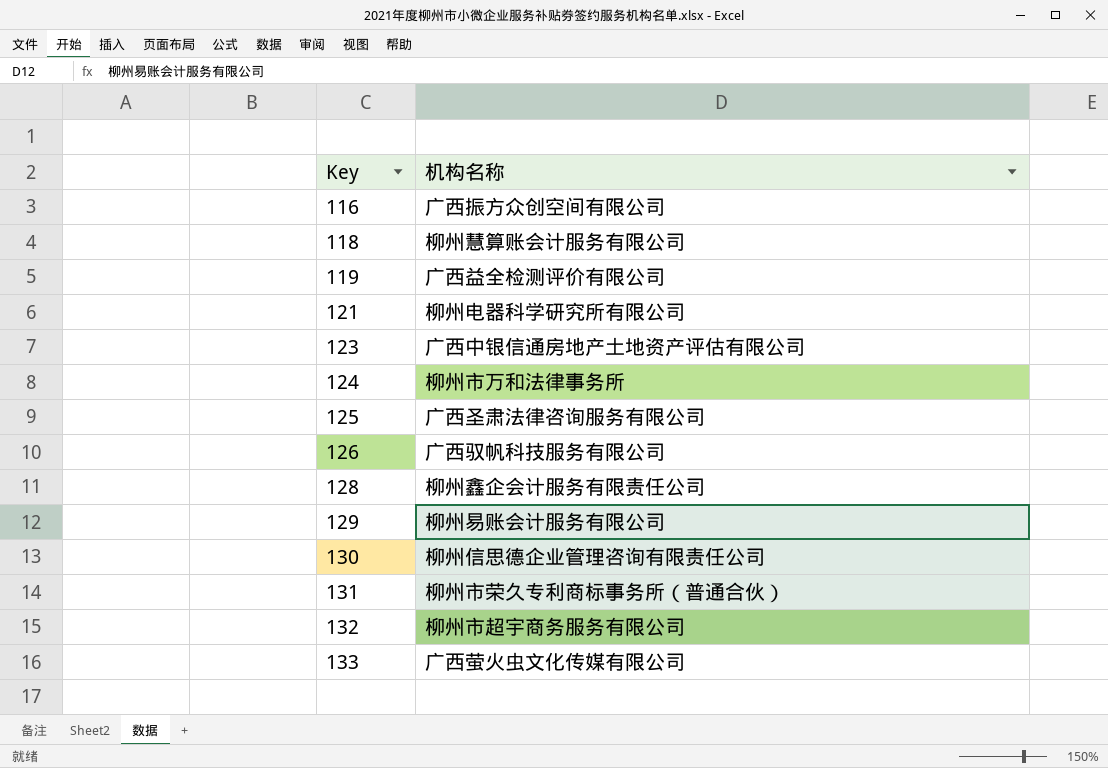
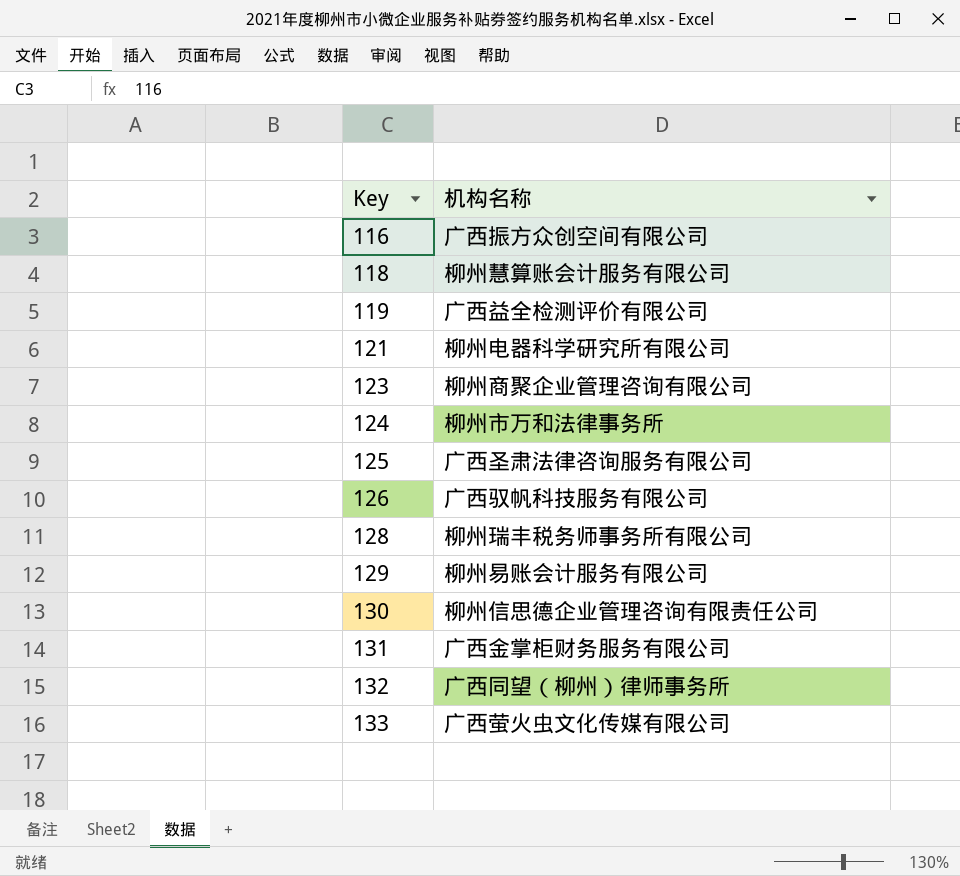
123 | 机构名称: 广西中银信通房地产土地资产评估有限公司 -> 柳州商聚企业管理咨询有限公司
128 | 机构名称: 柳州鑫企会计服务有限责任公司 -> 柳州瑞丰税务师事务所有限公司
131 | 机构名称: 柳州市荣久专利商标事务所（普通合伙） -> 广西金掌柜财务服务有限公司
132 | 机构名称: 柳州市超宇商务服务有限公司 -> 广西同望（柳州）律师事务所

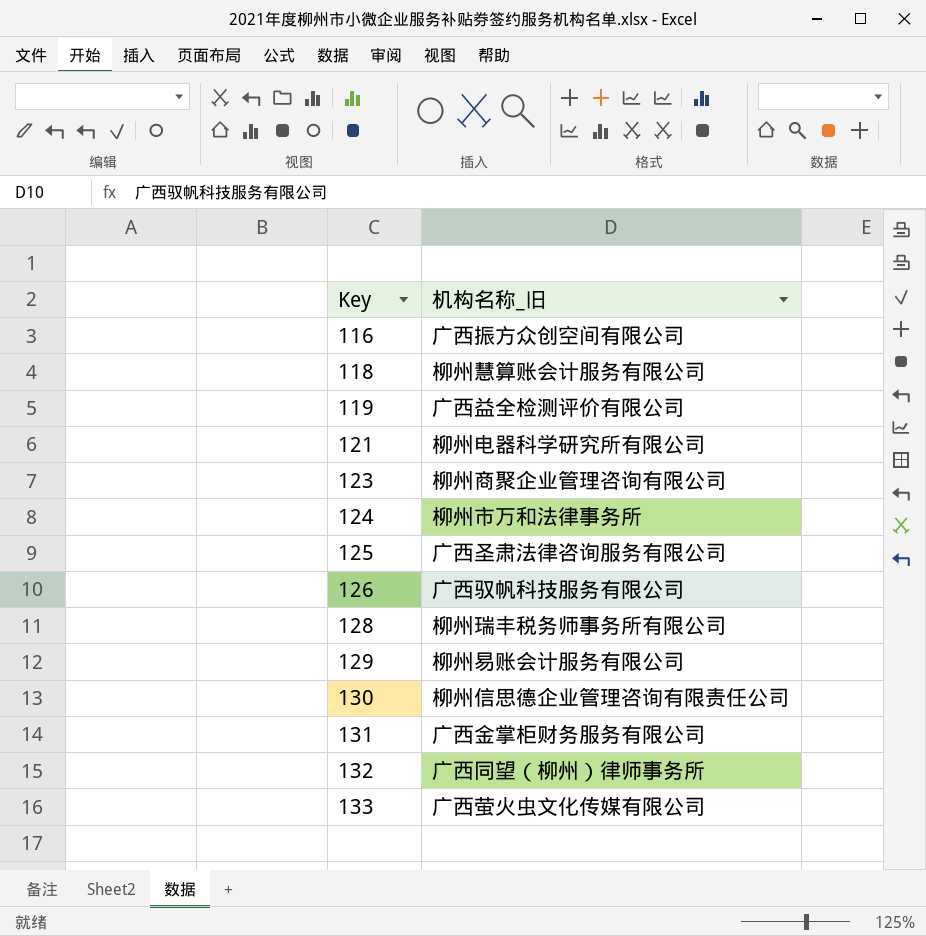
column name: 机构名称 -> 机构名称_旧

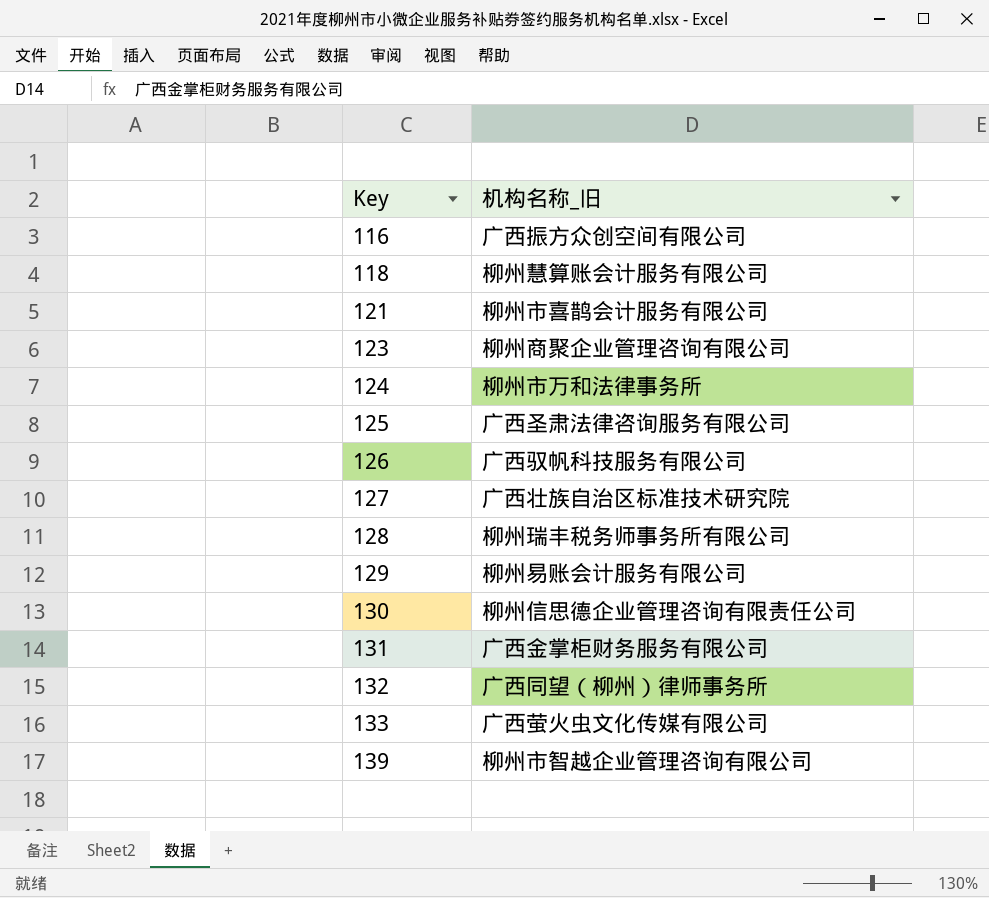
row 119: 广西益全检测评价有限公司 -> none
121 | 机构名称_旧: 柳州电器科学研究所有限公司 -> 柳州市喜鹊会计服务有限公司
row 127: none -> 广西壮族自治区标准技术研究院
row 139: none -> 柳州市智越企业管理咨询有限公司

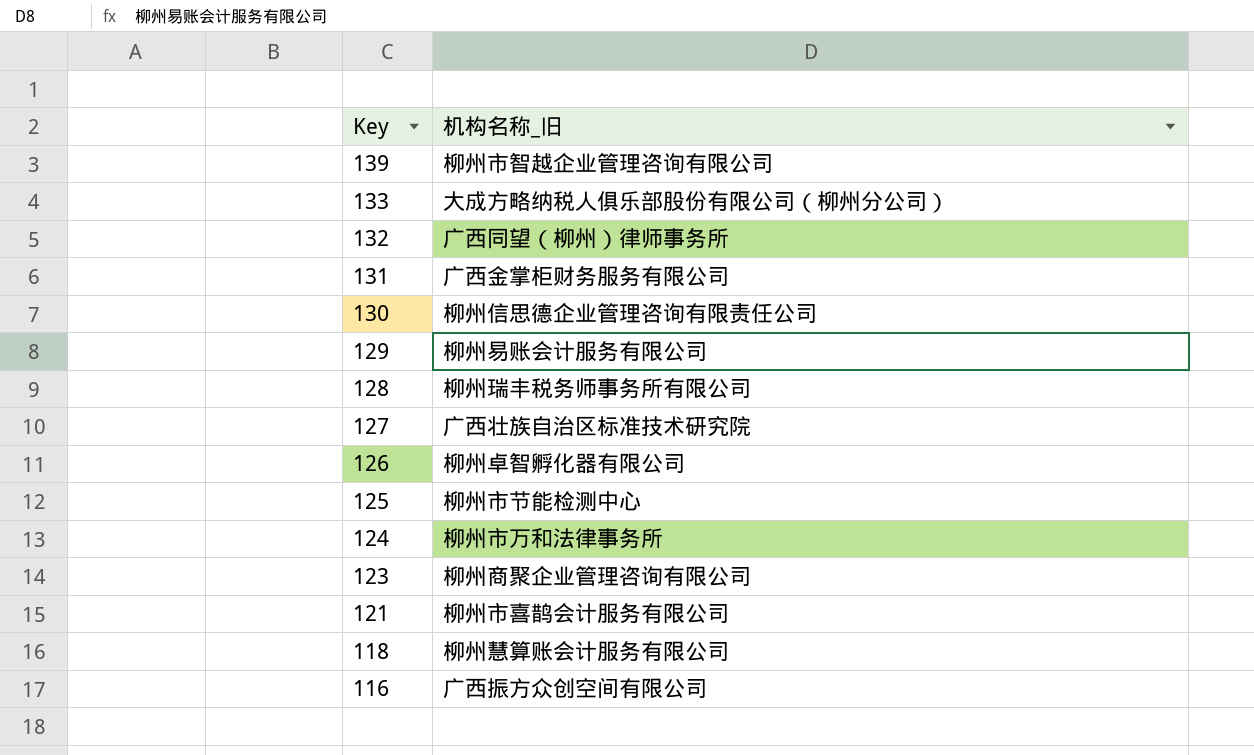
row order: Key ascending -> Key descending
133 | 机构名称_旧: 广西萤火虫文化传媒有限公司 -> 大成方略纳税人俱乐部股份有限公司（柳州分公司）
126 | 机构名称_旧: 广西驭帆科技服务有限公司 -> 柳州卓智孵化器有限公司
125 | 机构名称_旧: 广西圣肃法律咨询服务有限公司 -> 柳州市节能检测中心

